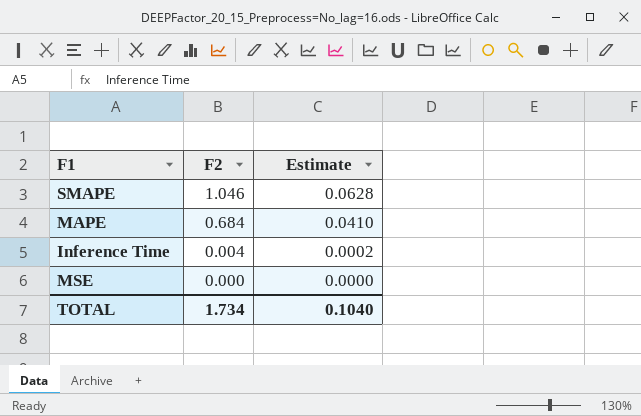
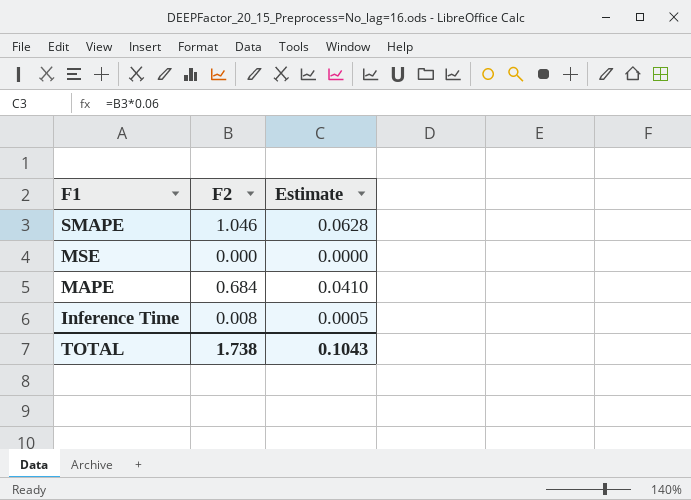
row order: F2 descending -> F1 descending
Inference Time | F2: 0.004 -> 0.008
Inference Time | Estimate: 0.0002 -> 0.0005
TOTAL | F2: 1.734 -> 1.738
TOTAL | Estimate: 0.1040 -> 0.1043

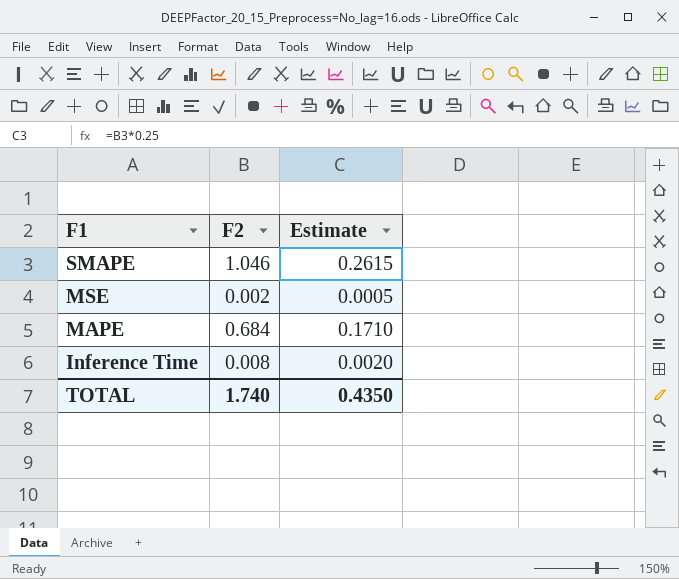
column Estimate | formula: [F2] * 0.06 -> [F2] * 0.25
MSE | F2: 0.000 -> 0.002
TOTAL | F2: 1.738 -> 1.740
TOTAL | Estimate: 0.1043 -> 0.4350

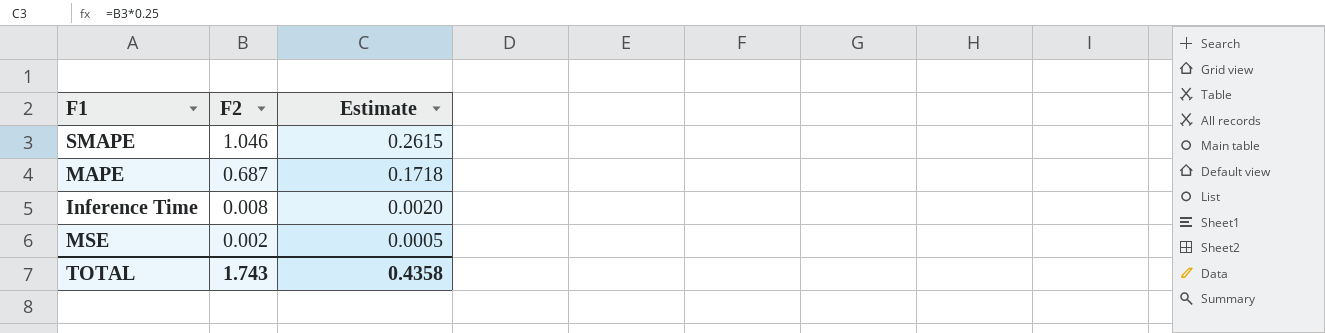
row order: F1 descending -> F2 descending
MAPE | F2: 0.684 -> 0.687
MAPE | Estimate: 0.1710 -> 0.1718
TOTAL | F2: 1.740 -> 1.743
TOTAL | Estimate: 0.4350 -> 0.4358

